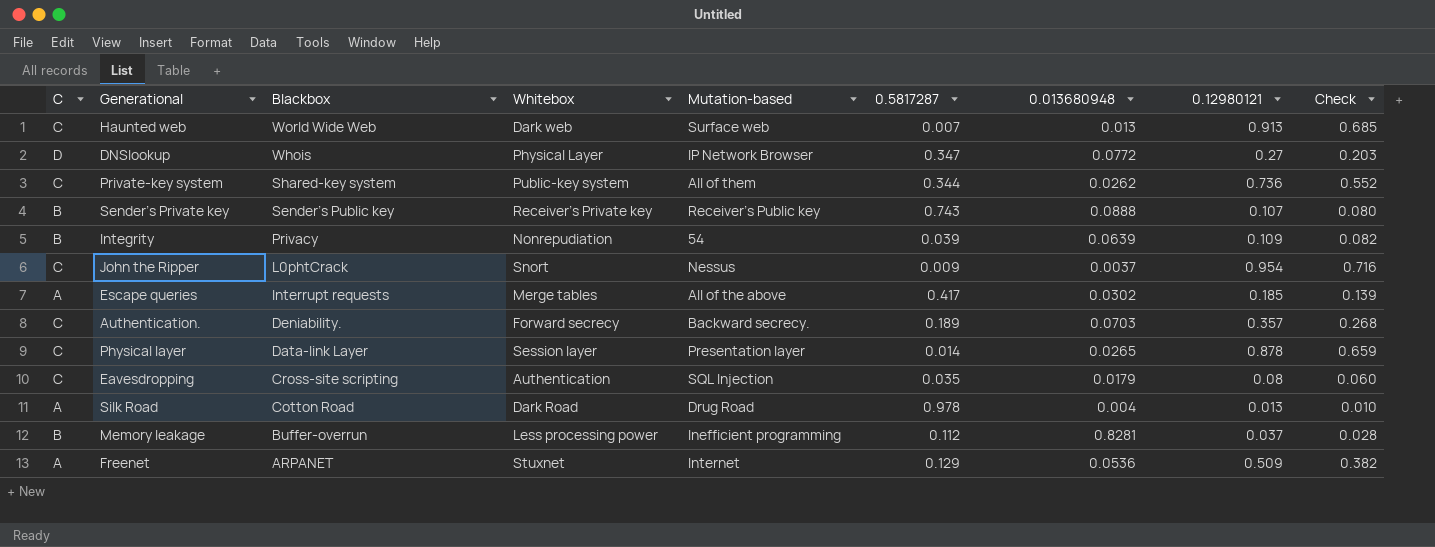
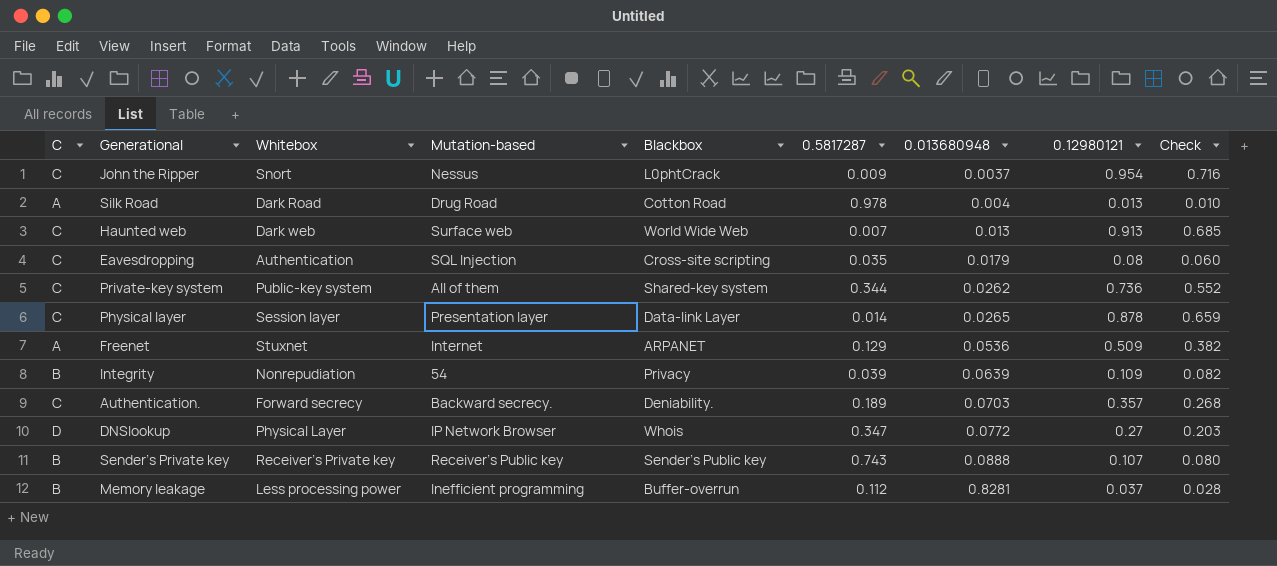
row order: Blackbox descending -> 0.013680948 ascending
column Blackbox | position: 3 -> 5
row Escape queries: A | Interrupt requests | Merge tables | All of the above | 0.417 | 0.0302 | 0.185 | 0.139 -> none

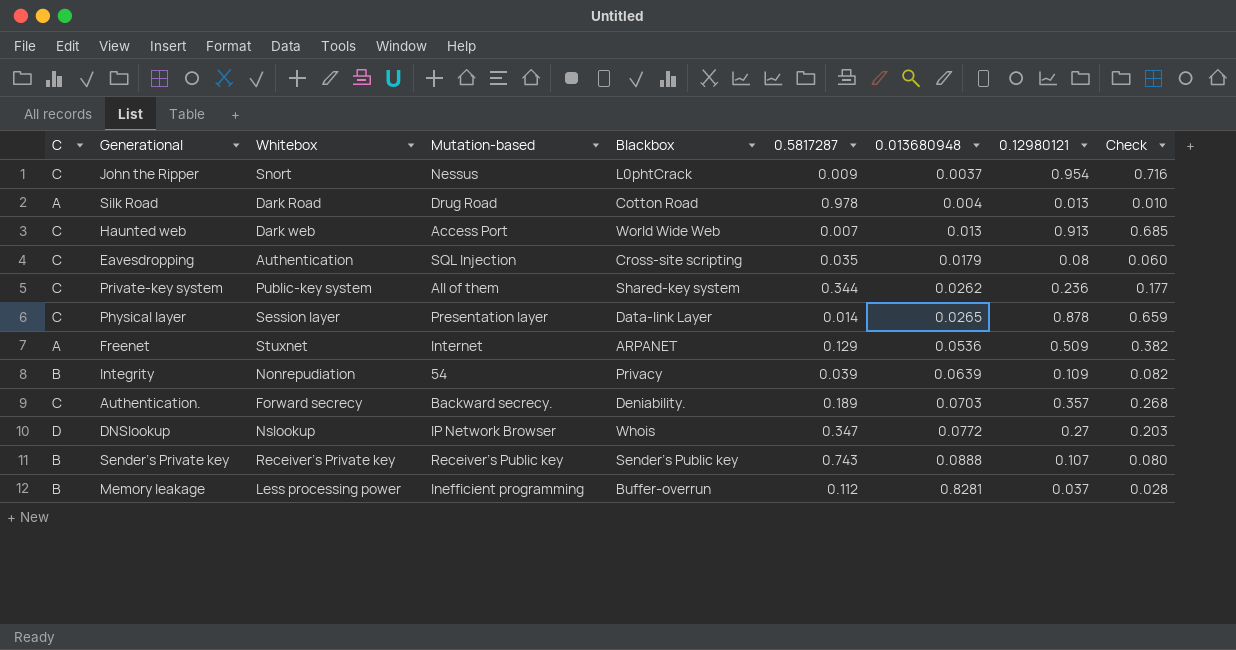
Haunted web | Mutation-based: Surface web -> Access Port
Private-key system | 0.12980121: 0.736 -> 0.236
Private-key system | Check: 0.552 -> 0.177
DNSlookup | Whitebox: Physical Layer -> Nslookup

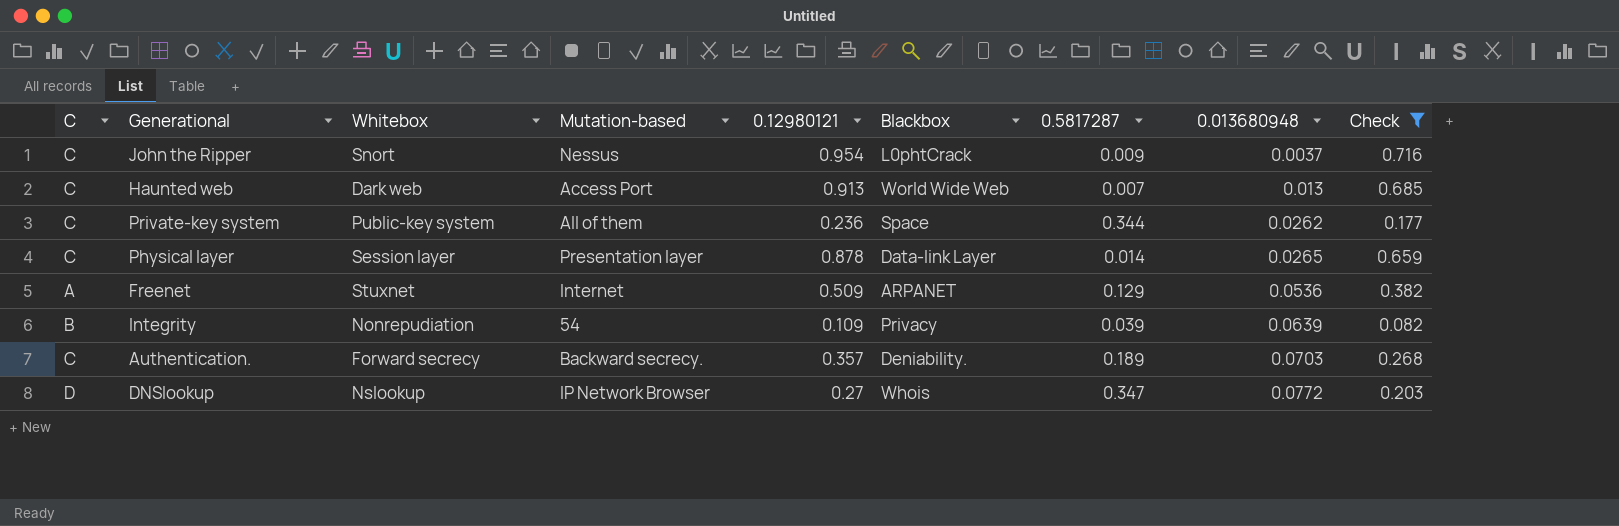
filter: none -> Check >= 0.082
column 0.12980121 | position: 8 -> 5
Private-key system | Blackbox: Shared-key system -> Space

